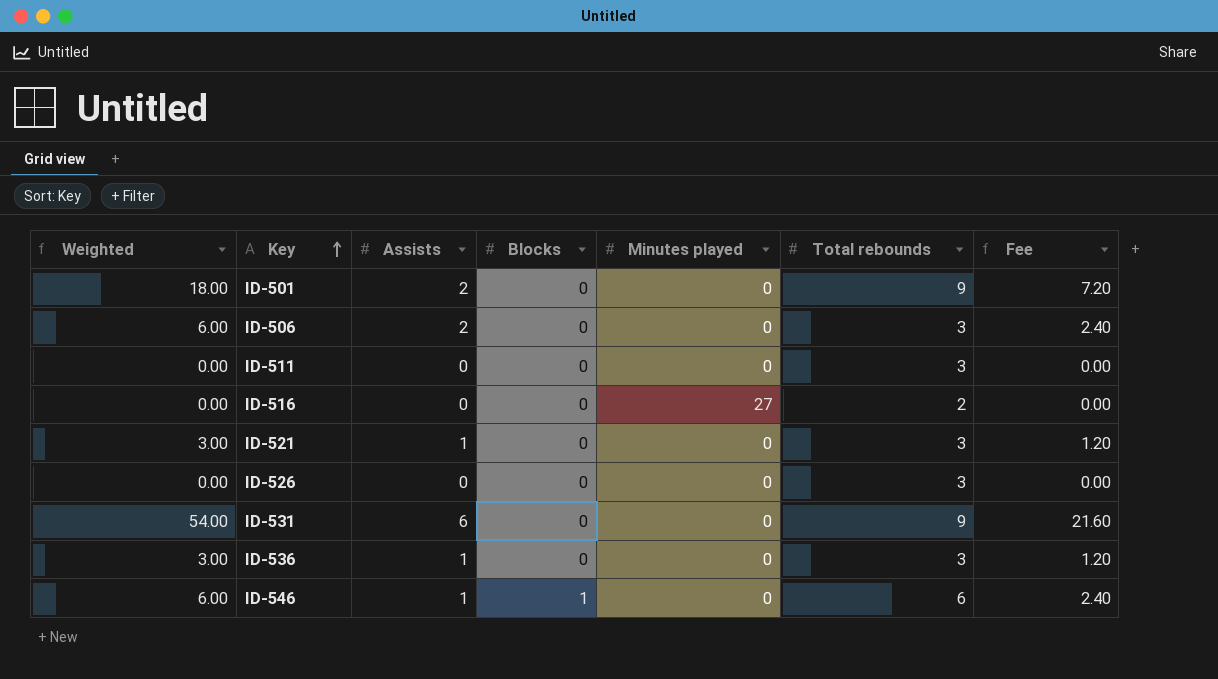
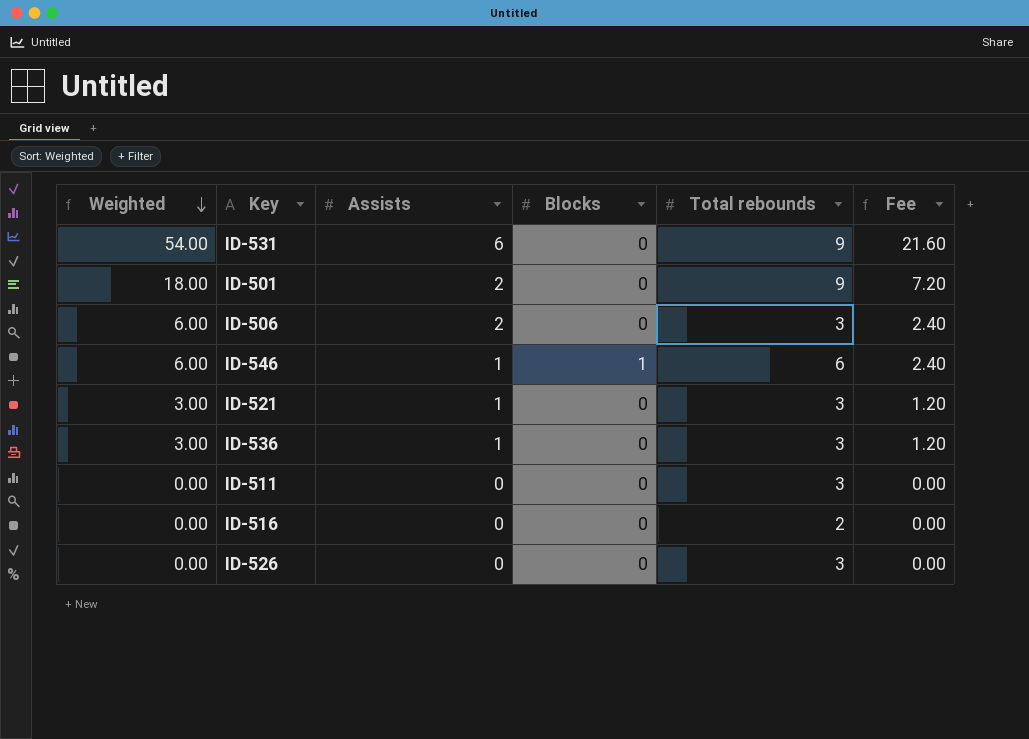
row order: Key ascending -> Weighted descending
column Minutes played | position: 5 -> none

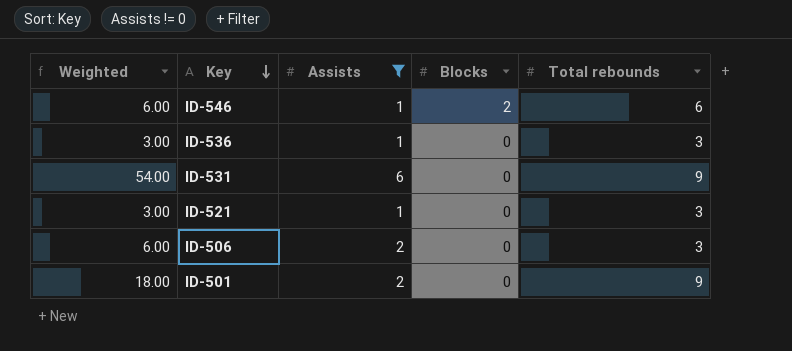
filter: none -> Assists != 0
row order: Weighted descending -> Key descending
column Fee | formula: [Weighted] * 0.4 -> none
ID-546 | Blocks: 1 -> 2

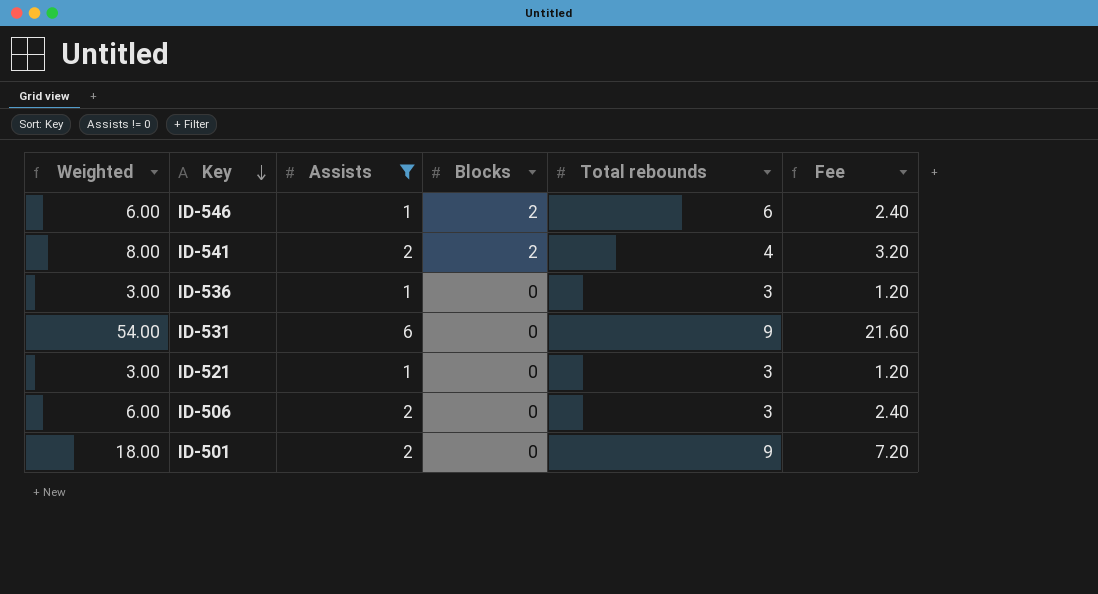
column Fee | formula: none -> [Weighted] * 0.4
row ID-541: none -> 8.00 | 2 | 2 | 4 | 3.20

